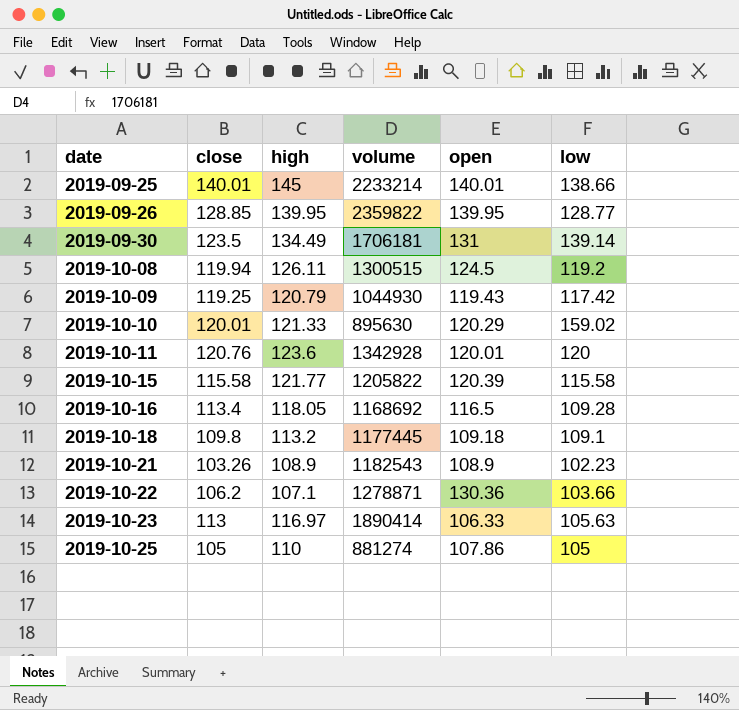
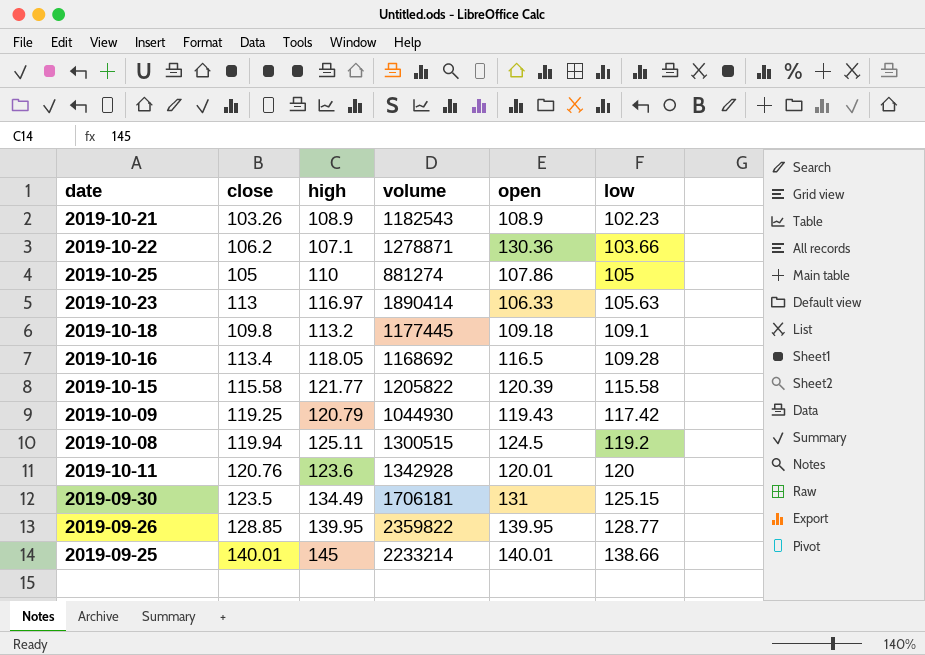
row order: date ascending -> low ascending
row 2019-10-10: 120.01 | 121.33 | 895630 | 120.29 | 159.02 -> none
2019-10-08 | high: 126.11 -> 125.11
2019-09-30 | low: 139.14 -> 125.15

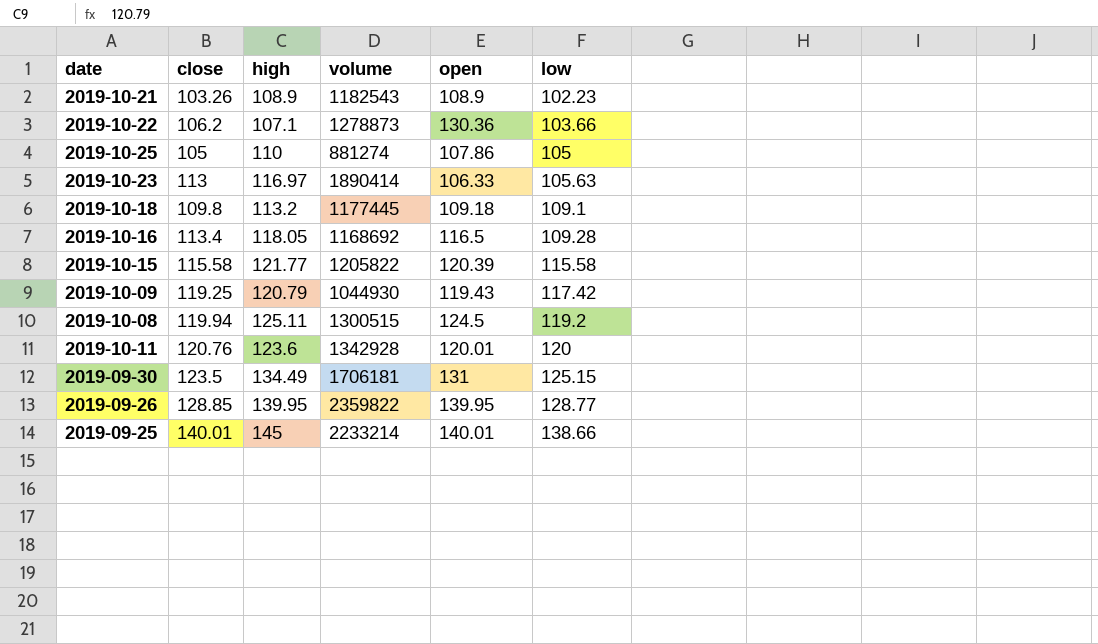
2019-10-22 | volume: 1278871 -> 1278873

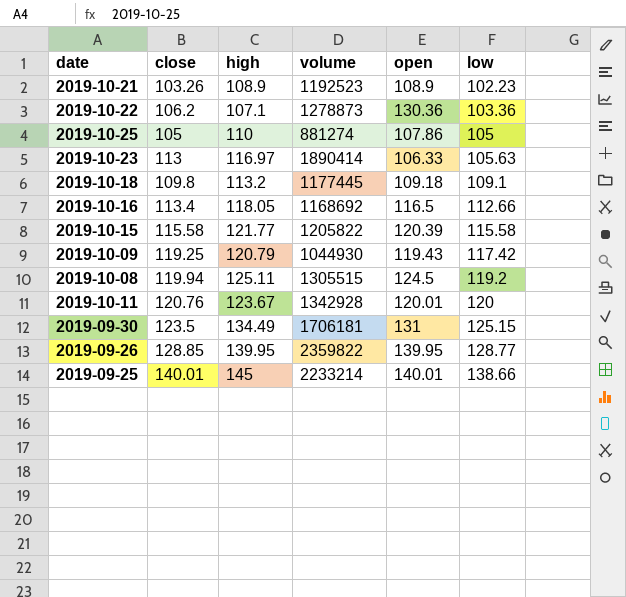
2019-10-21 | volume: 1182543 -> 1192523
2019-10-22 | low: 103.66 -> 103.36
2019-10-16 | low: 109.28 -> 112.66
2019-10-08 | volume: 1300515 -> 1305515
2019-10-11 | high: 123.6 -> 123.67

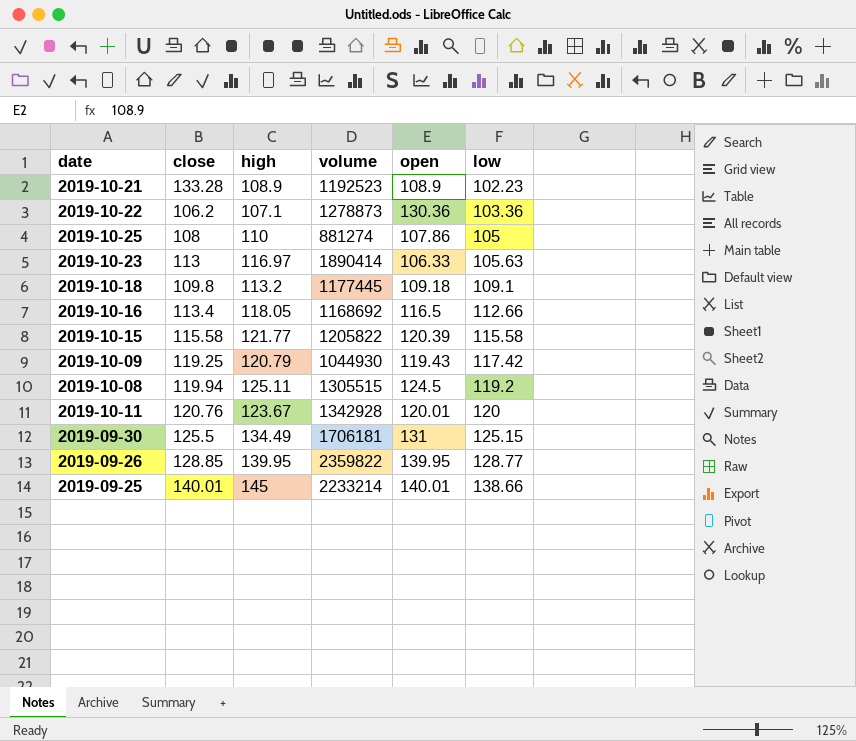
2019-10-21 | close: 103.26 -> 133.28
2019-10-25 | close: 105 -> 108
2019-09-30 | close: 123.5 -> 125.5

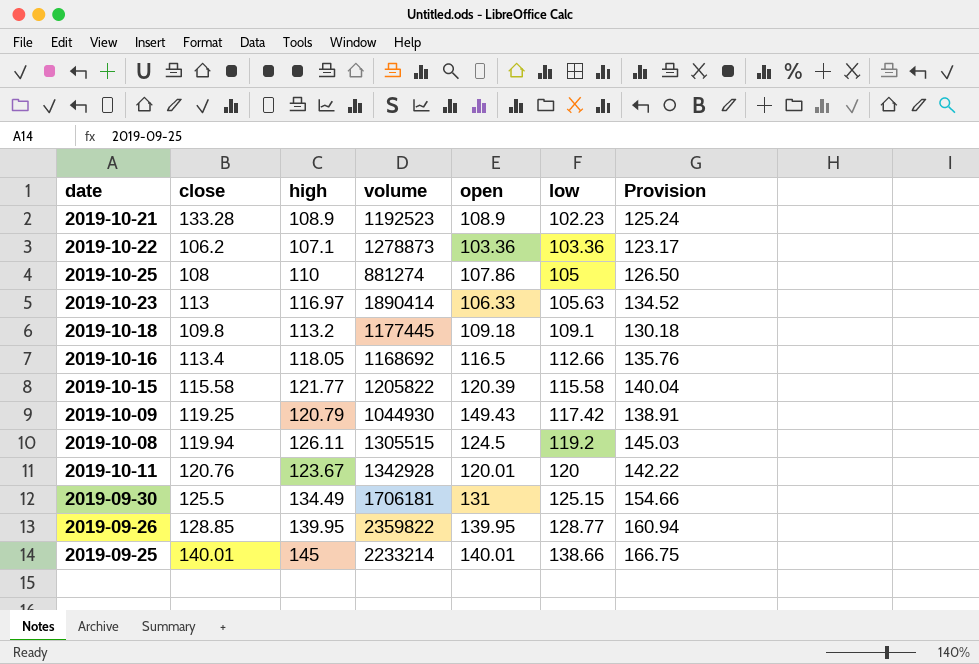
column Provision | formula: none -> [high] * 1.15
2019-10-22 | open: 130.36 -> 103.36
2019-10-09 | open: 119.43 -> 149.43
2019-10-08 | high: 125.11 -> 126.11

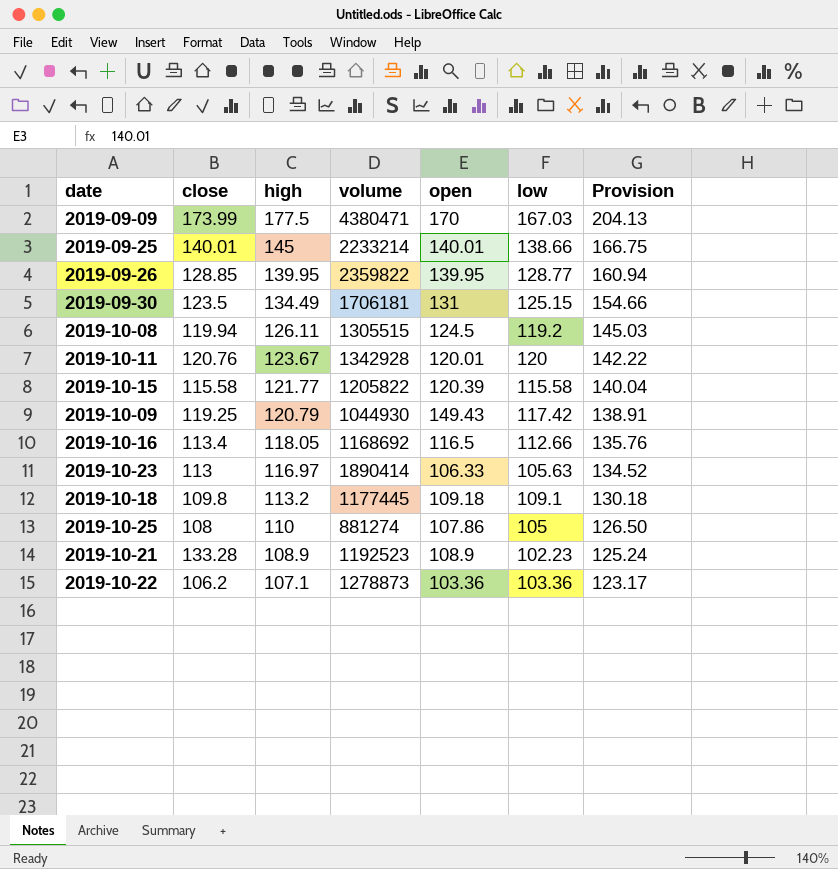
row order: low ascending -> high descending
row 2019-09-09: none -> 173.99 | 177.5 | 4380471 | 170 | 167.03 | 204.13
2019-09-30 | close: 125.5 -> 123.5

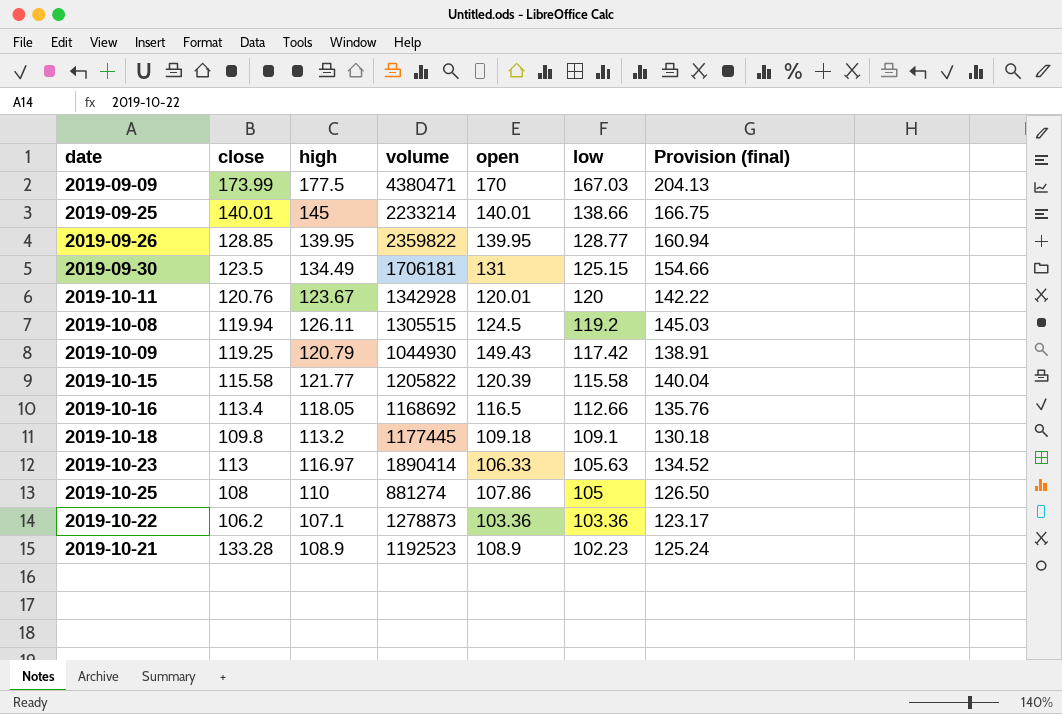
row order: high descending -> low descending
column name: Provision -> Provision (final)

